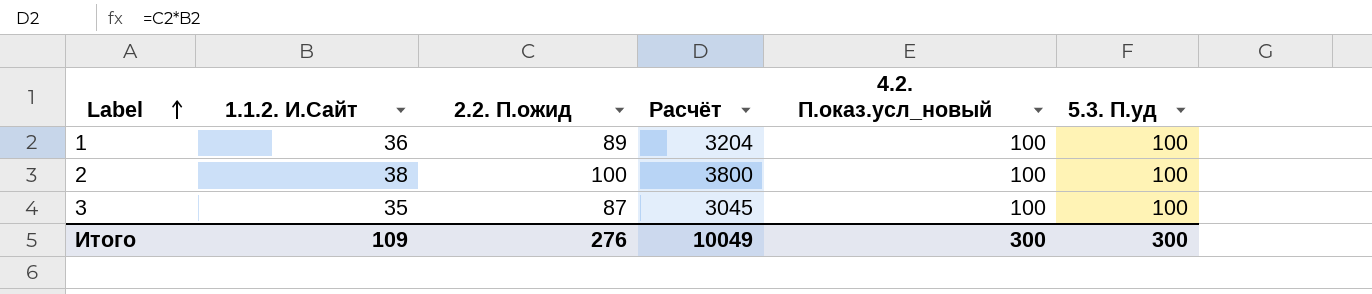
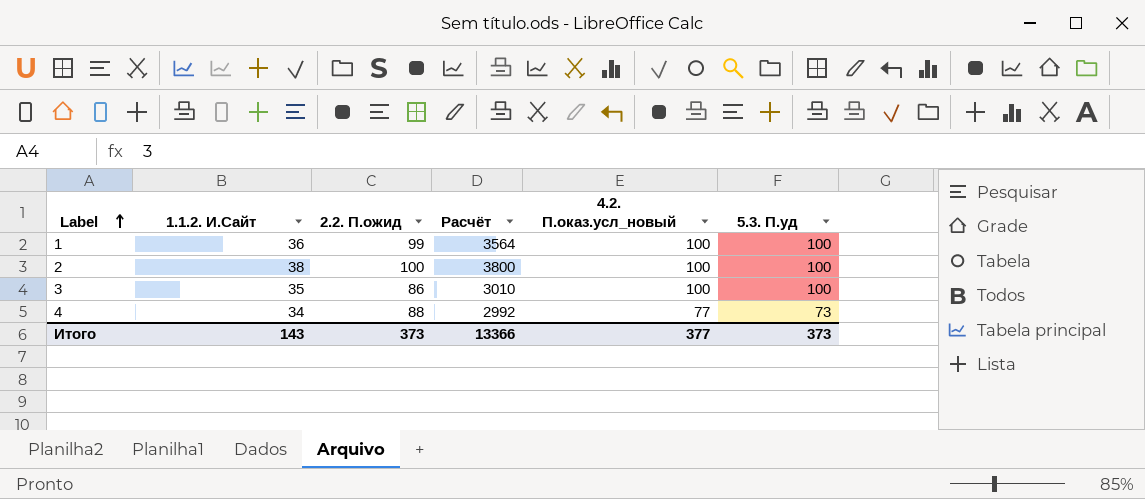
1 | 2.2. П.ожид: 89 -> 99
1 | Расчёт: 3204 -> 3564
3 | 2.2. П.ожид: 87 -> 86
3 | Расчёт: 3045 -> 3010
row 4: none -> 34 | 88 | 2992 | 77 | 73
Итого | 1.1.2. И.Сайт: 109 -> 143
Итого | 2.2. П.ожид: 276 -> 373
Итого | Расчёт: 10049 -> 13366
Итого | 4.2. П.оказ.усл_новый: 300 -> 377
Итого | 5.3. П.уд: 300 -> 373

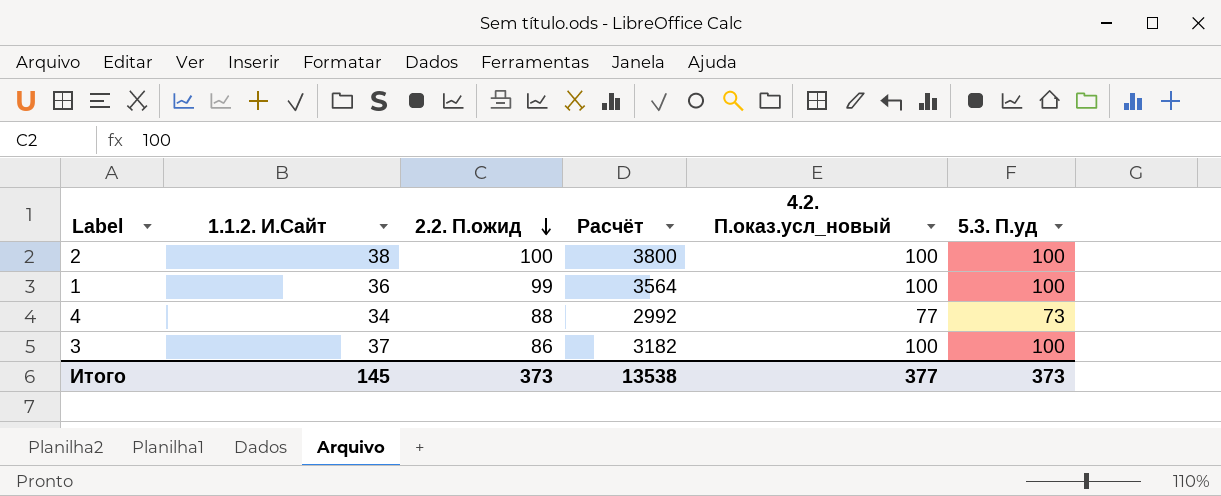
row order: Label ascending -> 2.2. П.ожид descending
3 | 1.1.2. И.Сайт: 35 -> 37
3 | Расчёт: 3010 -> 3182
Итого | 1.1.2. И.Сайт: 143 -> 145
Итого | Расчёт: 13366 -> 13538

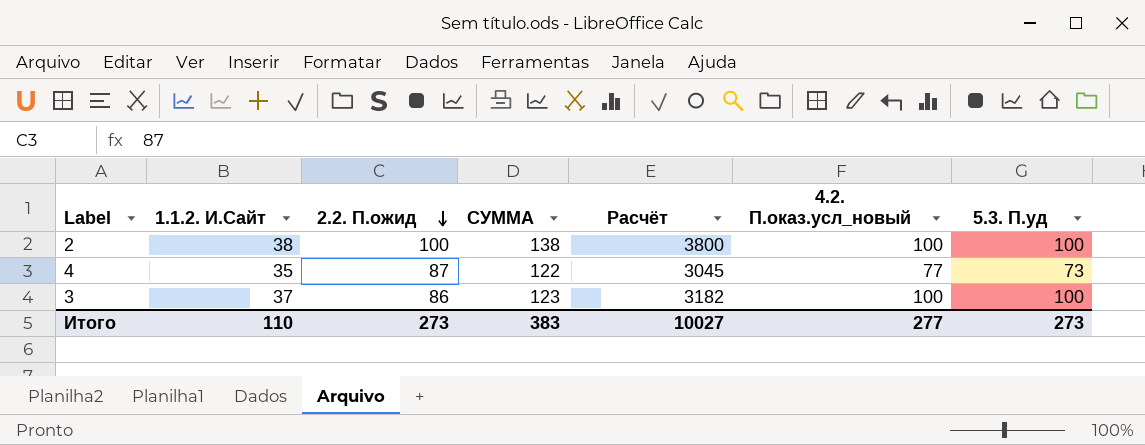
column СУММА | formula: none -> [1.1.2. И.Сайт] + [2.2. П.ожид]
row 1: 36 | 99 | 3564 | 100 | 100 -> none
4 | 1.1.2. И.Сайт: 34 -> 35
4 | 2.2. П.ожид: 88 -> 87
4 | Расчёт: 2992 -> 3045
Итого | 1.1.2. И.Сайт: 145 -> 110
Итого | 2.2. П.ожид: 373 -> 273
Итого | Расчёт: 13538 -> 10027
Итого | 4.2. П.оказ.усл_новый: 377 -> 277
Итого | 5.3. П.уд: 373 -> 273

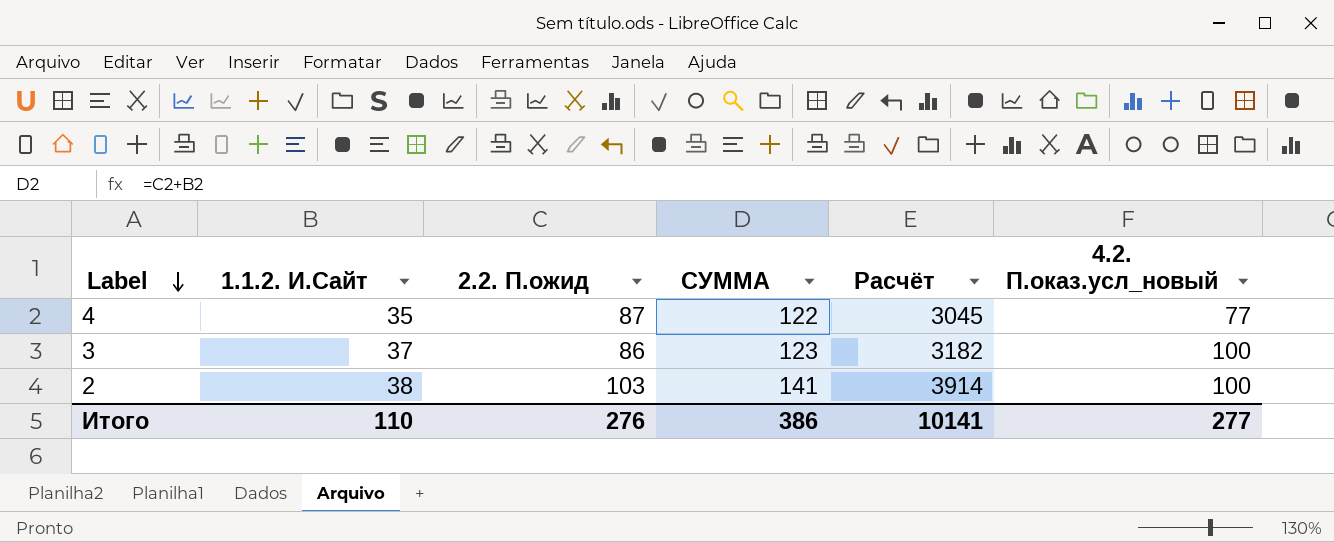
row order: 2.2. П.ожид descending -> Label descending
column 5.3. П.уд | position: 7 -> none
2 | 2.2. П.ожид: 100 -> 103
2 | СУММА: 138 -> 141
2 | Расчёт: 3800 -> 3914
Итого | 2.2. П.ожид: 273 -> 276
Итого | СУММА: 383 -> 386
Итого | Расчёт: 10027 -> 10141

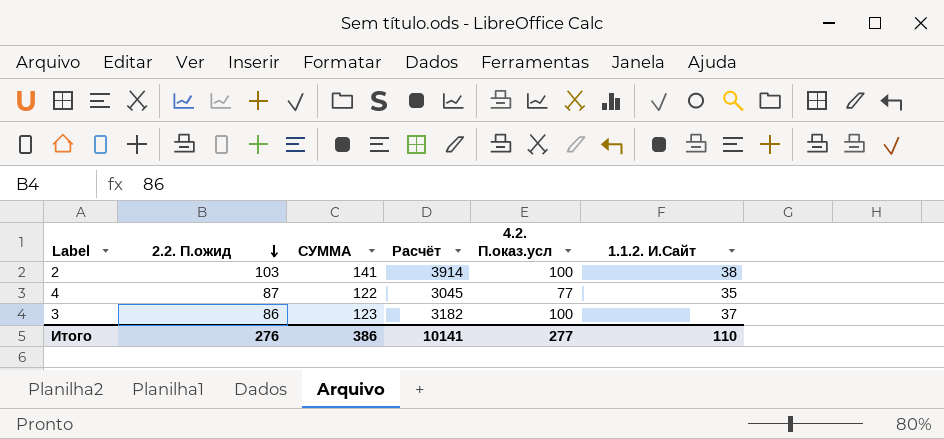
row order: Label descending -> 2.2. П.ожид descending
column name: 4.2. П.оказ.усл_новый -> 4.2. П.оказ.усл
column 1.1.2. И.Сайт | position: 2 -> 6

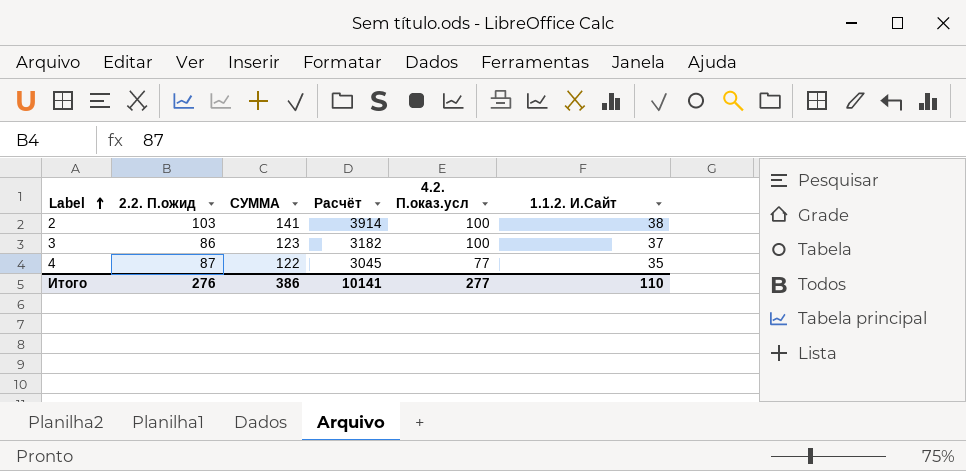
row order: 2.2. П.ожид descending -> Label ascending

